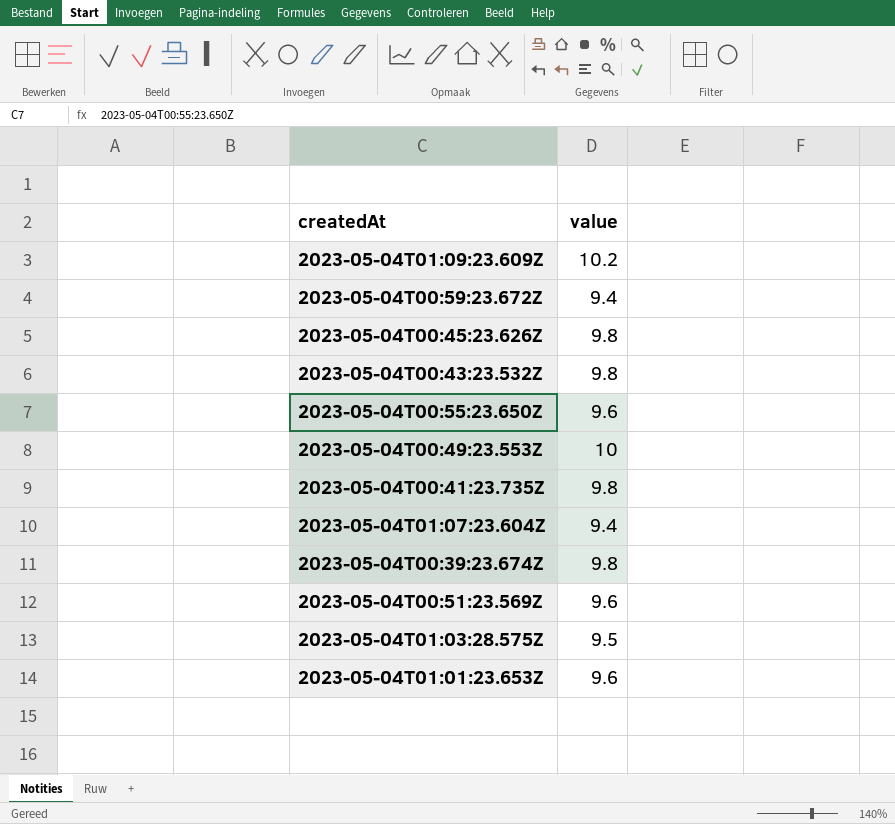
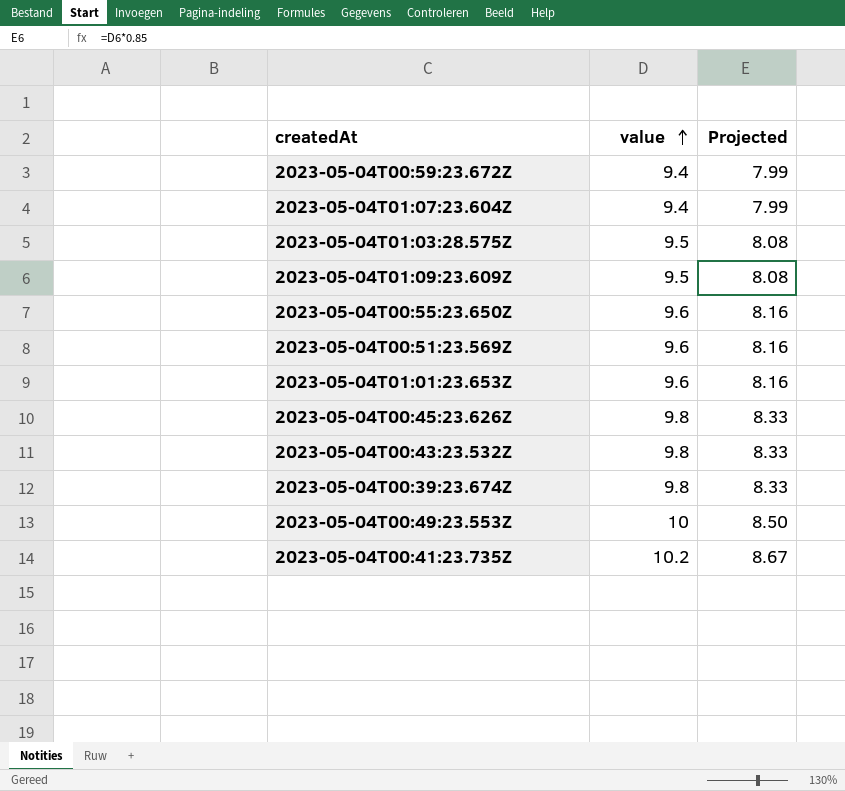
row order: none -> value ascending
column Projected | formula: none -> [value] * 0.85
2023-05-04T01:09:23.609Z | value: 10.2 -> 9.5
2023-05-04T00:41:23.735Z | value: 9.8 -> 10.2

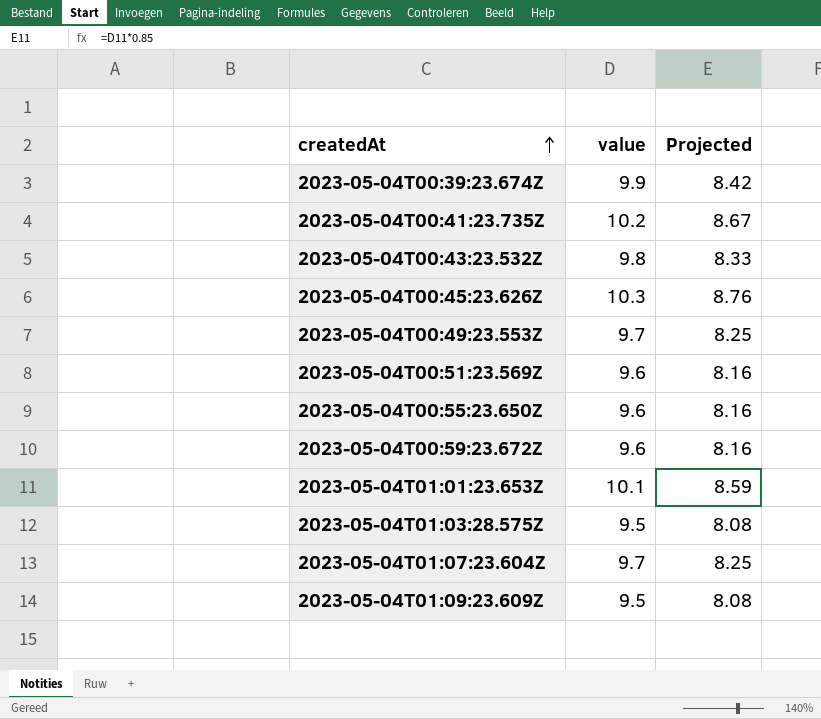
row order: value ascending -> createdAt ascending
2023-05-04T00:39:23.674Z | value: 9.8 -> 9.9
2023-05-04T00:39:23.674Z | Projected: 8.33 -> 8.42
2023-05-04T00:45:23.626Z | value: 9.8 -> 10.3
2023-05-04T00:45:23.626Z | Projected: 8.33 -> 8.76
2023-05-04T00:49:23.553Z | value: 10 -> 9.7
2023-05-04T00:49:23.553Z | Projected: 8.50 -> 8.25
2023-05-04T00:59:23.672Z | value: 9.4 -> 9.6
2023-05-04T00:59:23.672Z | Projected: 7.99 -> 8.16
2023-05-04T01:01:23.653Z | value: 9.6 -> 10.1
2023-05-04T01:01:23.653Z | Projected: 8.16 -> 8.59
2023-05-04T01:07:23.604Z | value: 9.4 -> 9.7
2023-05-04T01:07:23.604Z | Projected: 7.99 -> 8.25

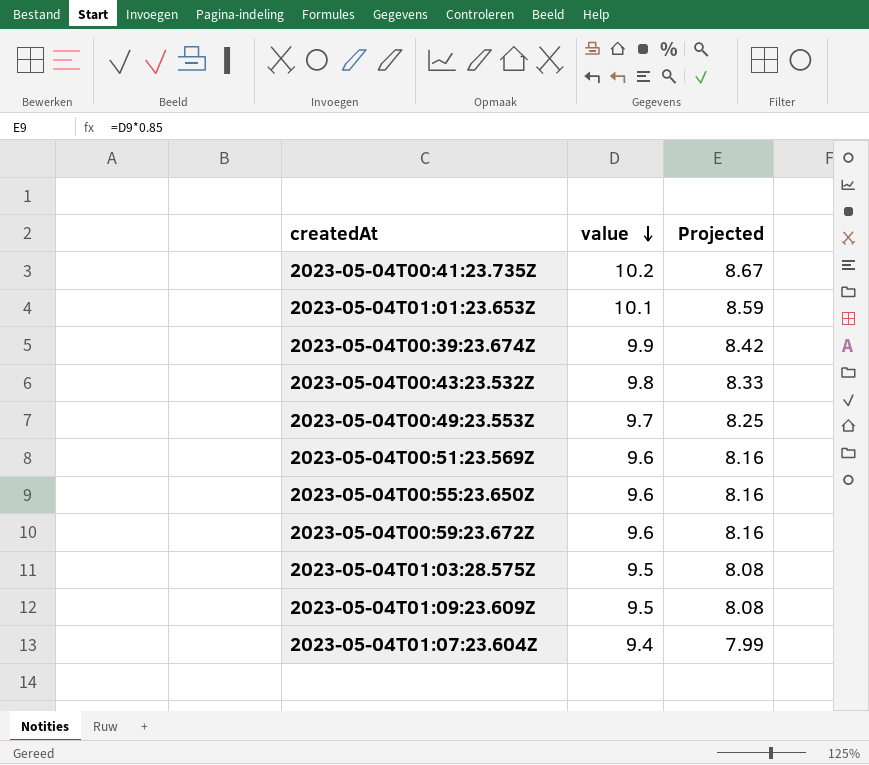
row order: createdAt ascending -> value descending
row 2023-05-04T00:45:23.626Z: 10.3 | 8.76 -> none
2023-05-04T01:07:23.604Z | value: 9.7 -> 9.4
2023-05-04T01:07:23.604Z | Projected: 8.25 -> 7.99

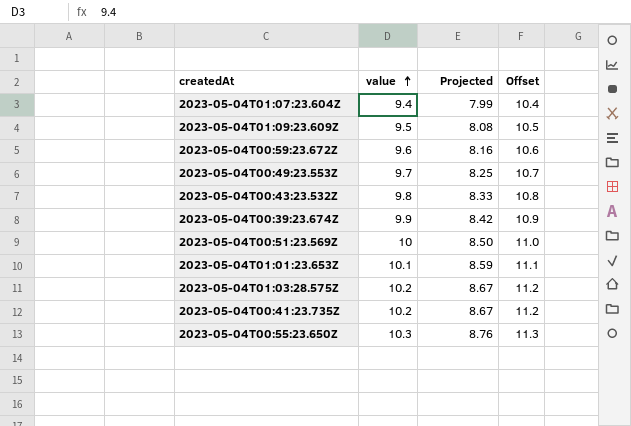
row order: value descending -> value ascending
column Offset | formula: none -> [value] + 1
2023-05-04T00:51:23.569Z | value: 9.6 -> 10
2023-05-04T00:51:23.569Z | Projected: 8.16 -> 8.50
2023-05-04T01:03:28.575Z | value: 9.5 -> 10.2
2023-05-04T01:03:28.575Z | Projected: 8.08 -> 8.67
2023-05-04T00:55:23.650Z | value: 9.6 -> 10.3
2023-05-04T00:55:23.650Z | Projected: 8.16 -> 8.76

